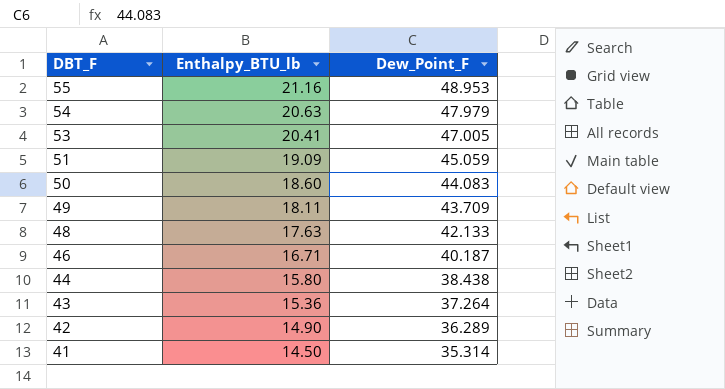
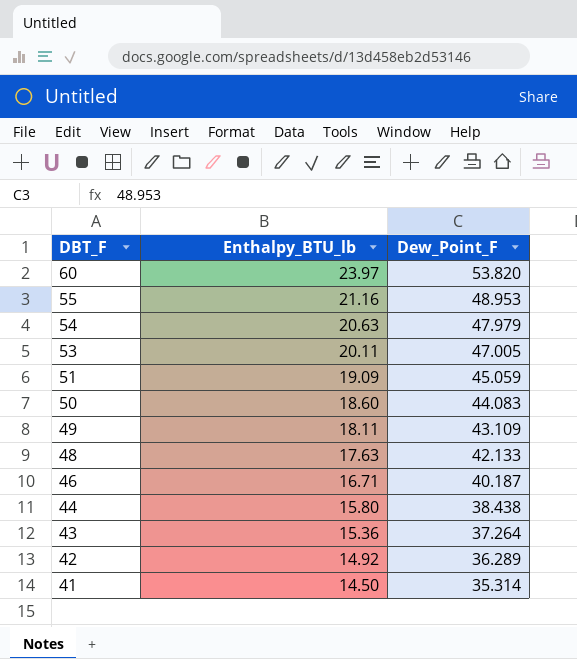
row 60: none -> 23.97 | 53.820
53 | Enthalpy_BTU_lb: 20.41 -> 20.11
49 | Dew_Point_F: 43.709 -> 43.109
42 | Enthalpy_BTU_lb: 14.90 -> 14.92

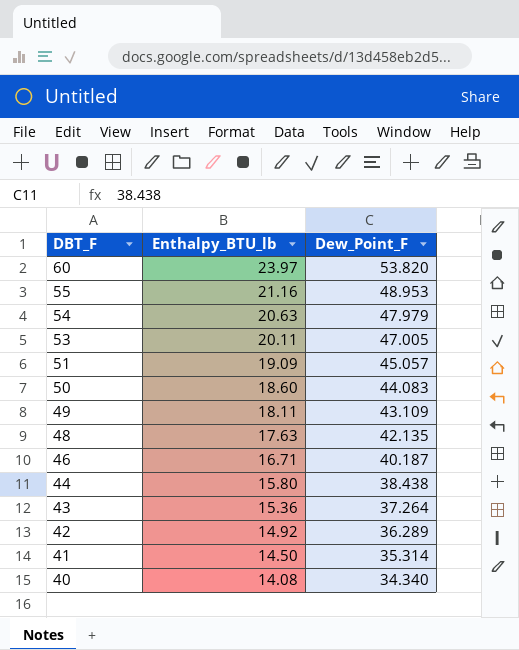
51 | Dew_Point_F: 45.059 -> 45.057
48 | Dew_Point_F: 42.133 -> 42.135
row 40: none -> 14.08 | 34.340

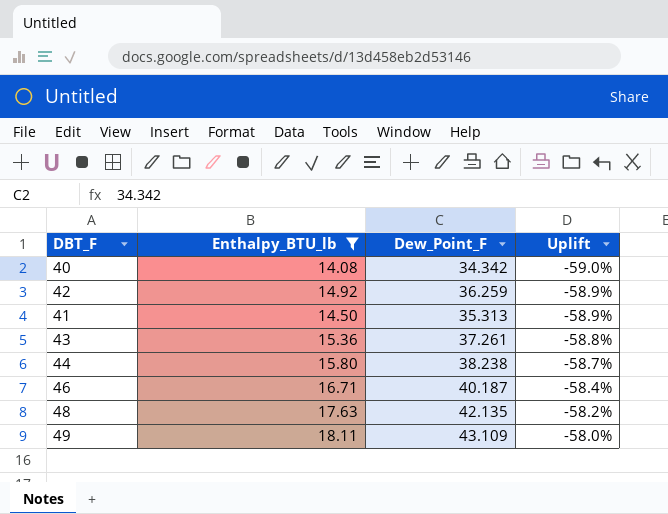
filter: none -> Enthalpy_BTU_lb <= 18.11
row order: DBT_F descending -> Uplift ascending
column Uplift | formula: none -> ([Enthalpy_BTU_lb] - [Dew_Point_F]) / [Dew_Point_F]
40 | Dew_Point_F: 34.340 -> 34.342
42 | Dew_Point_F: 36.289 -> 36.259
41 | Dew_Point_F: 35.314 -> 35.313
43 | Dew_Point_F: 37.264 -> 37.261
44 | Dew_Point_F: 38.438 -> 38.238

